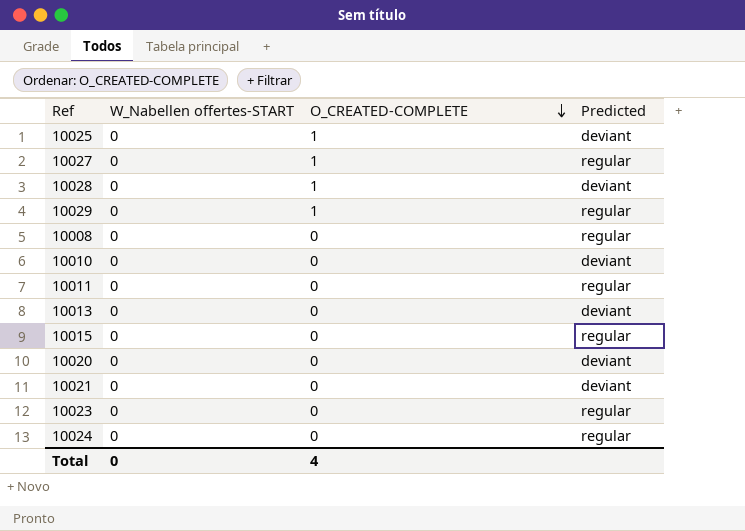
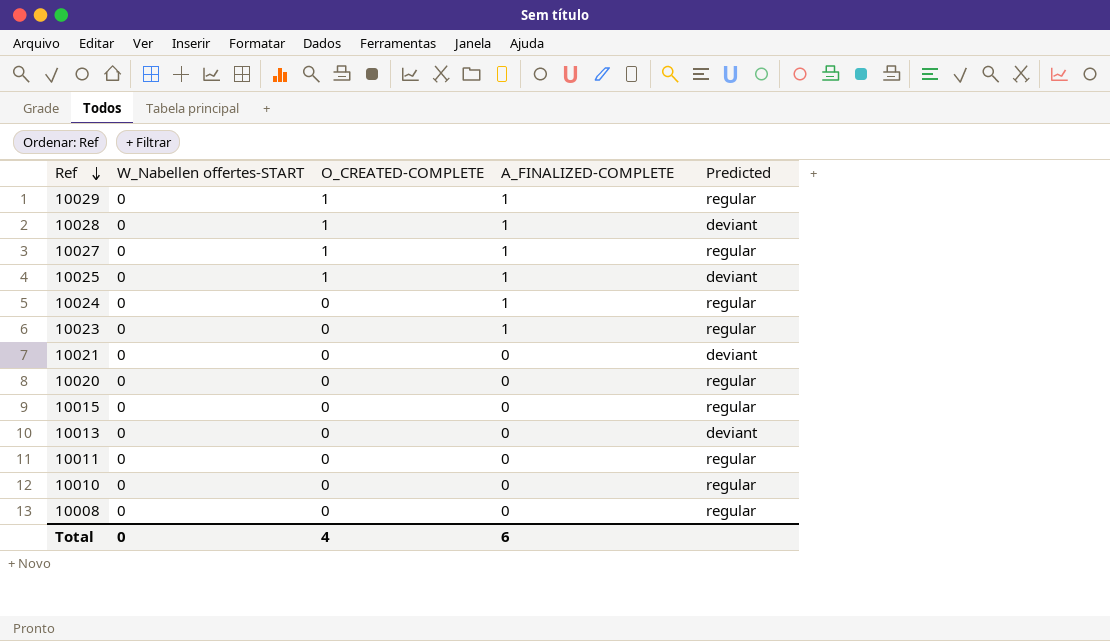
row order: O_CREATED-COMPLETE descending -> Ref descending
column A_FINALIZED-COMPLETE | position: none -> 4
10020 | Predicted: deviant -> regular
10010 | Predicted: deviant -> regular

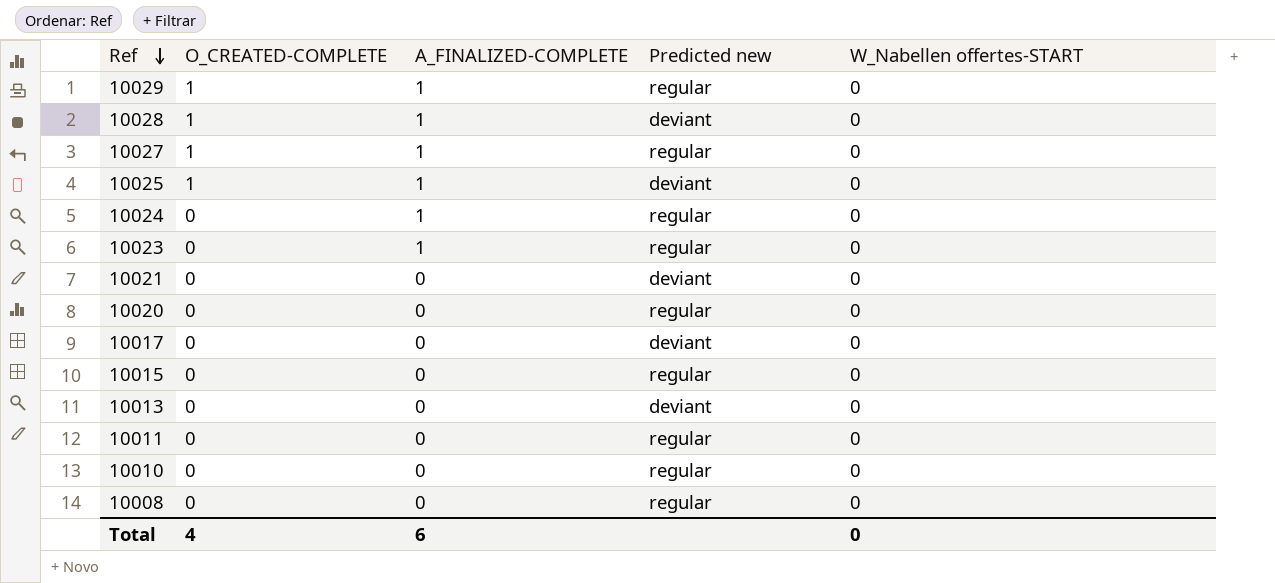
column name: Predicted -> Predicted new
column W_Nabellen offertes-START | position: 2 -> 5
row 10017: none -> 0 | 0 | deviant | 0

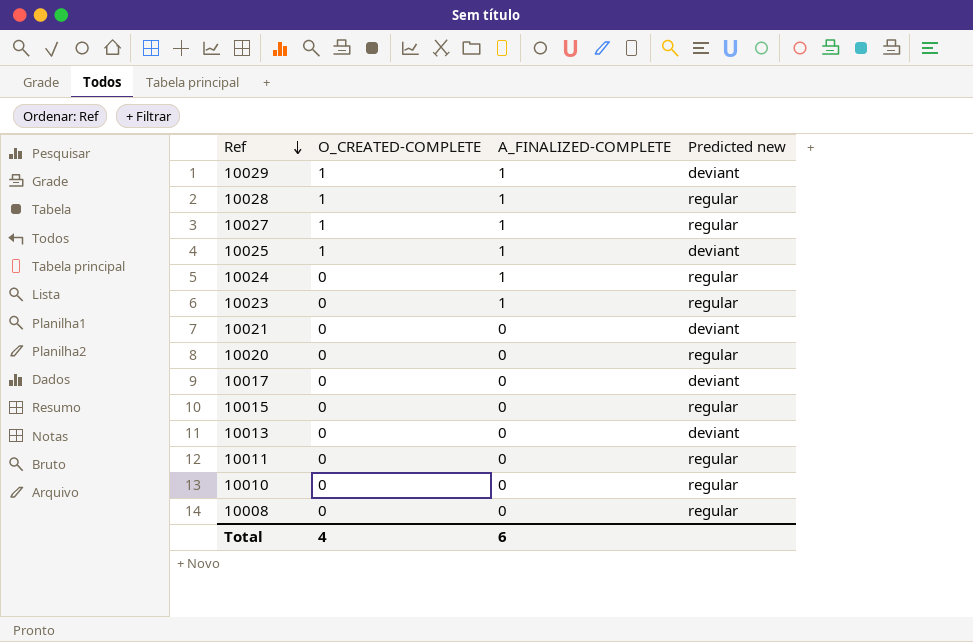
column W_Nabellen offertes-START | position: 5 -> none
10029 | Predicted new: regular -> deviant
10028 | Predicted new: deviant -> regular

